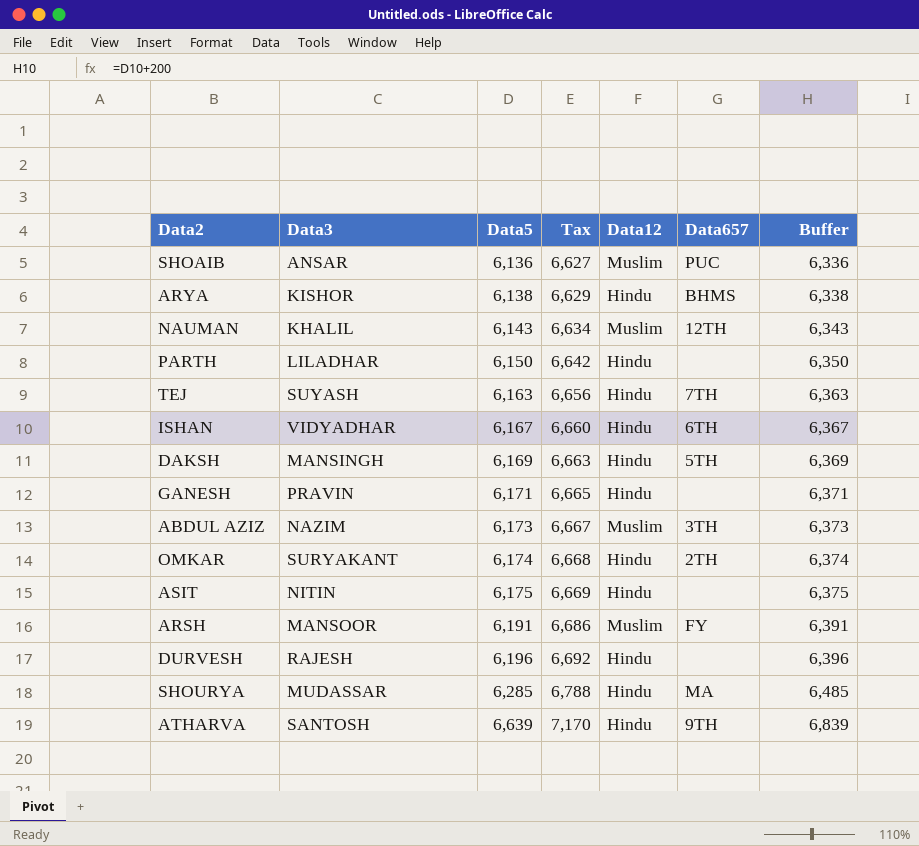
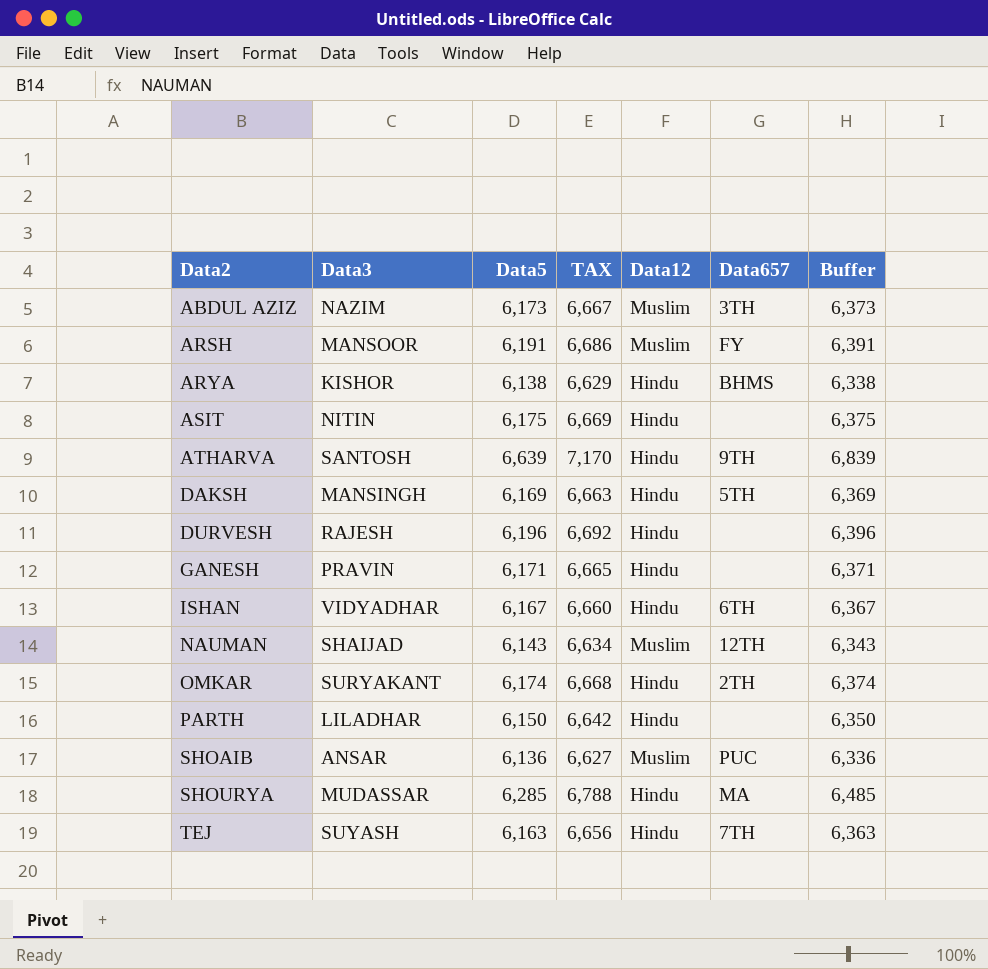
row order: Data5 ascending -> Data2 ascending
column name: Tax -> TAX
NAUMAN | Data3: KHALIL -> SHAIJAD

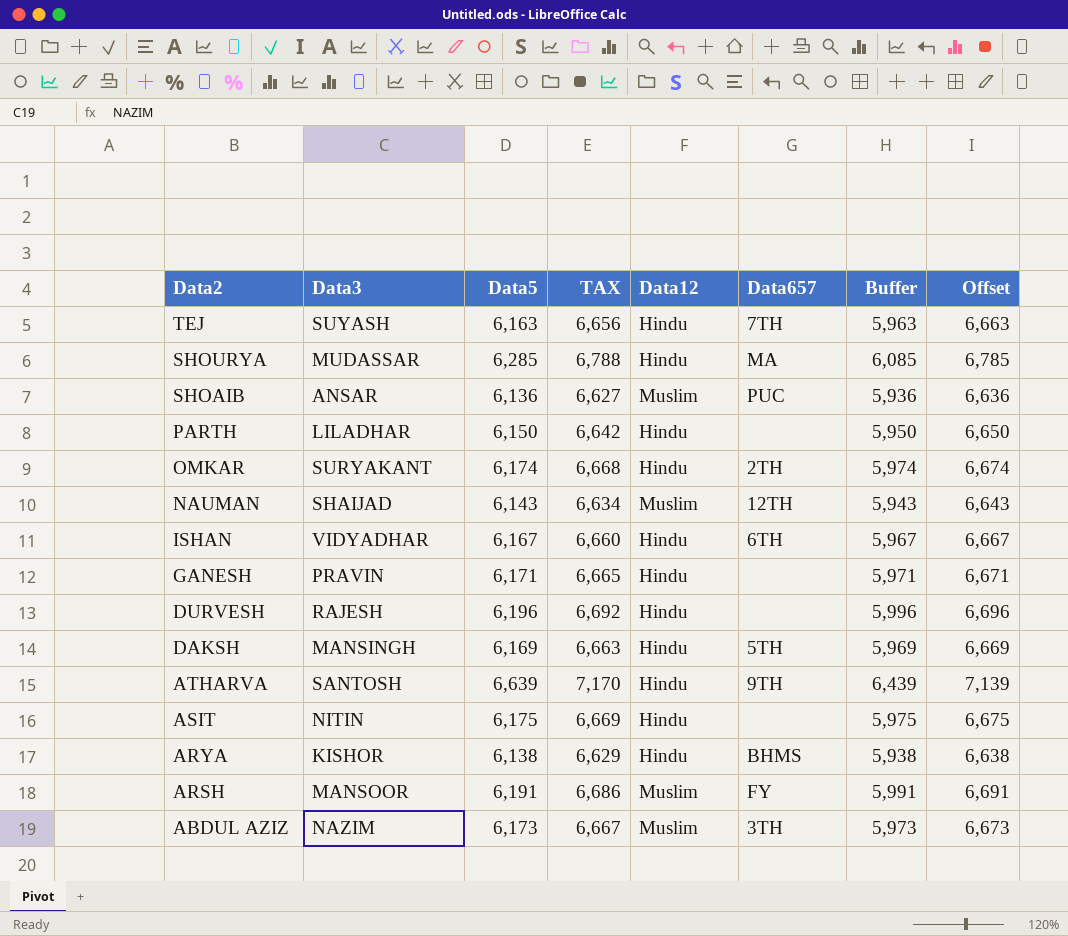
row order: Data2 ascending -> Data2 descending
column Buffer | formula: [Data5] + 200 -> [Data5] - 200
column Offset | formula: none -> [Data5] + 500

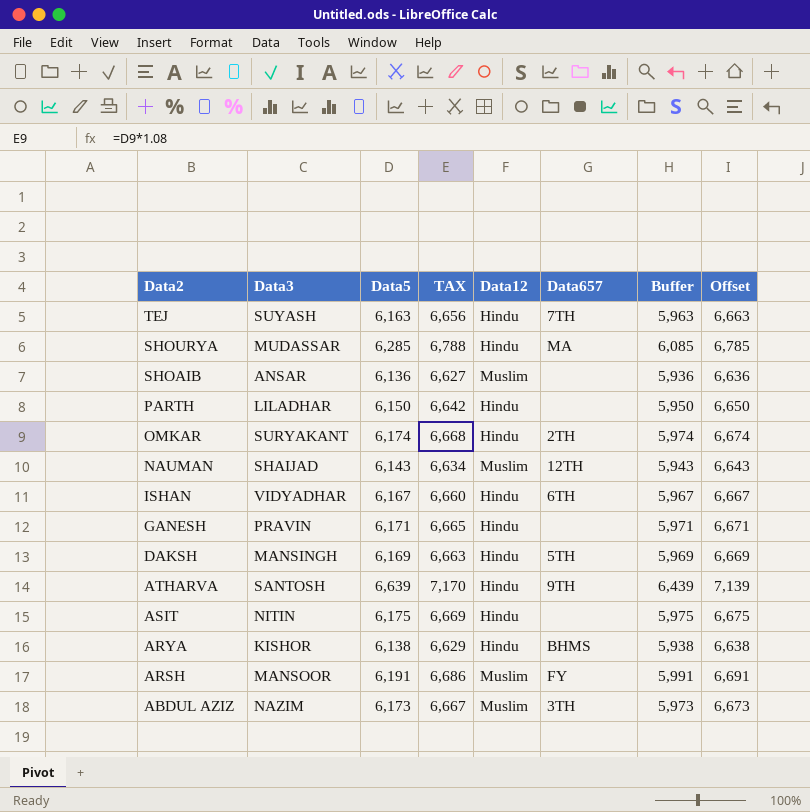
row DURVESH: RAJESH | 6,196 | 6,692 | Hindu | none | 5,996 | 6,696 -> none
SHOAIB | Data657: PUC -> none

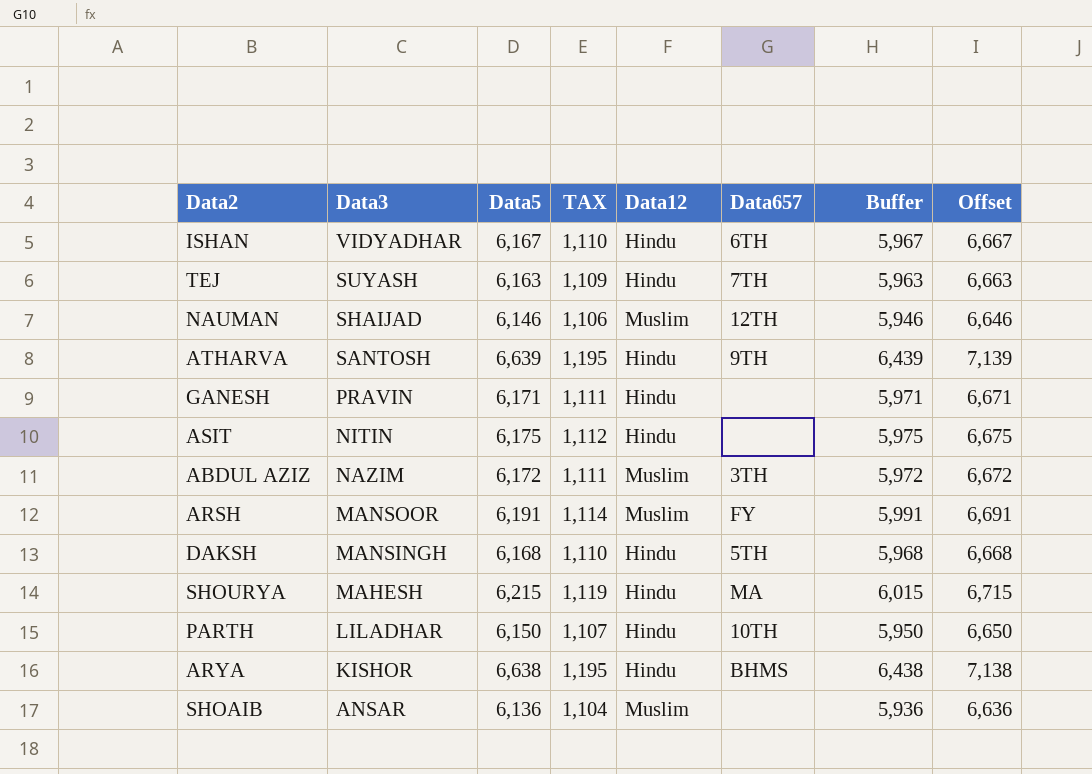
row order: Data2 descending -> Data3 descending
column TAX | formula: [Data5] * 1.08 -> [Data5] * 0.18
row OMKAR: SURYAKANT | 6,174 | 6,668 | Hindu | 2TH | 5,974 | 6,674 -> none
NAUMAN | Data5: 6,143 -> 6,146
NAUMAN | Buffer: 5,943 -> 5,946
NAUMAN | Offset: 6,643 -> 6,646
ABDUL AZIZ | Data5: 6,173 -> 6,172
ABDUL AZIZ | Buffer: 5,973 -> 5,972
ABDUL AZIZ | Offset: 6,673 -> 6,672
DAKSH | Data5: 6,169 -> 6,168
DAKSH | Buffer: 5,969 -> 5,968
DAKSH | Offset: 6,669 -> 6,668
SHOURYA | Data3: MUDASSAR -> MAHESH
SHOURYA | Data5: 6,285 -> 6,215
SHOURYA | Buffer: 6,085 -> 6,015
SHOURYA | Offset: 6,785 -> 6,715
PARTH | Data657: none -> 10TH
ARYA | Data5: 6,138 -> 6,638
ARYA | Buffer: 5,938 -> 6,438
ARYA | Offset: 6,638 -> 7,138

